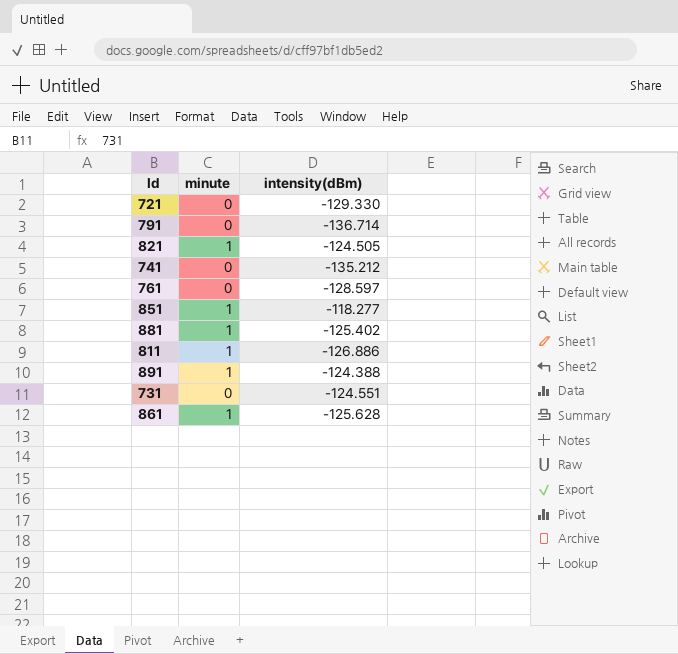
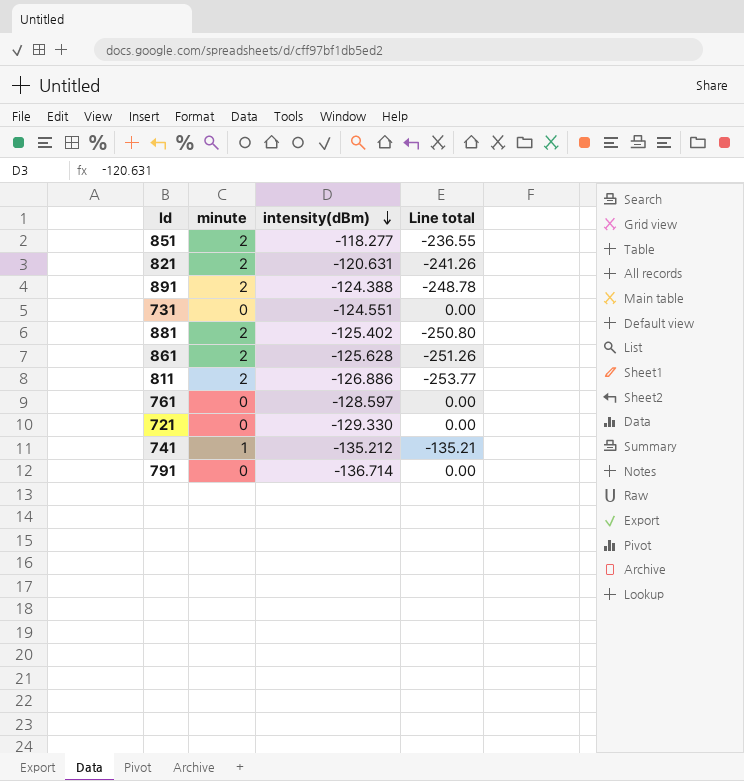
row order: none -> intensity(dBm) descending
column Line total | formula: none -> [minute] * [intensity(dBm)]
851 | minute: 1 -> 2
821 | minute: 1 -> 2
821 | intensity(dBm): -124.505 -> -120.631
891 | minute: 1 -> 2
881 | minute: 1 -> 2
861 | minute: 1 -> 2
811 | minute: 1 -> 2
741 | minute: 0 -> 1

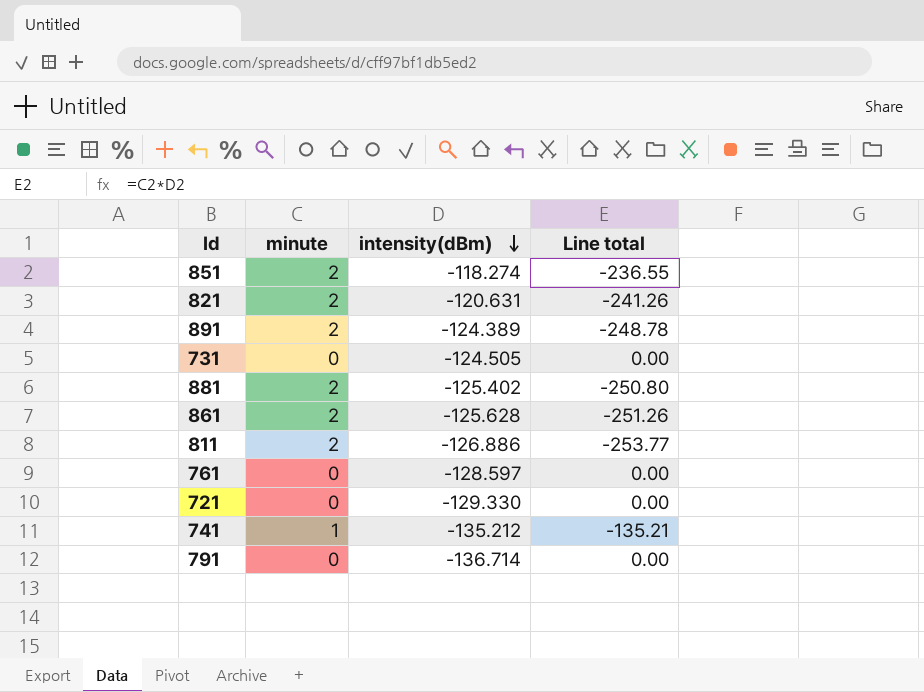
851 | intensity(dBm): -118.277 -> -118.274
891 | intensity(dBm): -124.388 -> -124.389
731 | intensity(dBm): -124.551 -> -124.505

